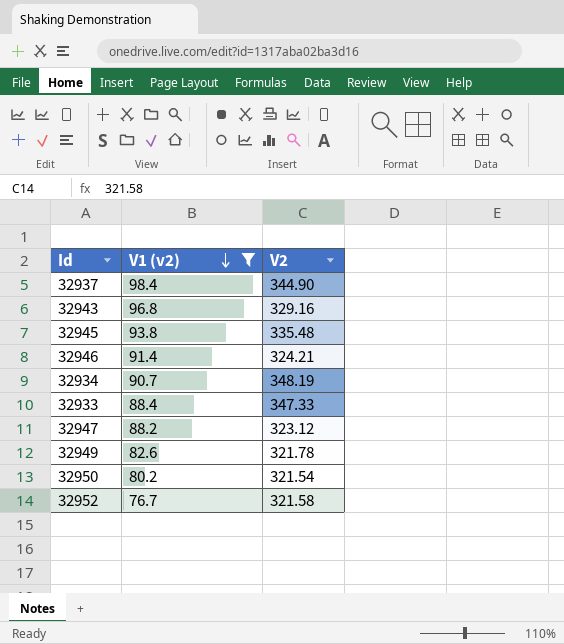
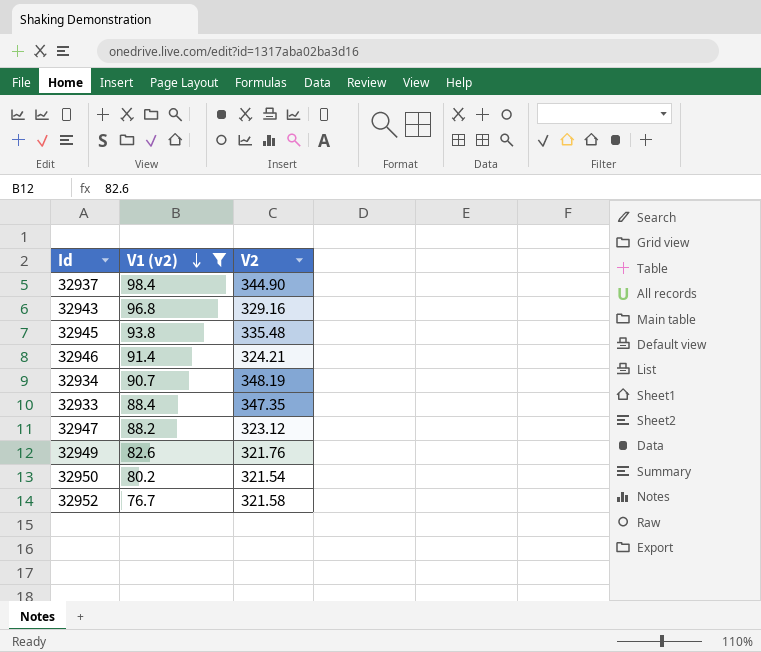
32933 | V2: 347.33 -> 347.35
32949 | V2: 321.78 -> 321.76

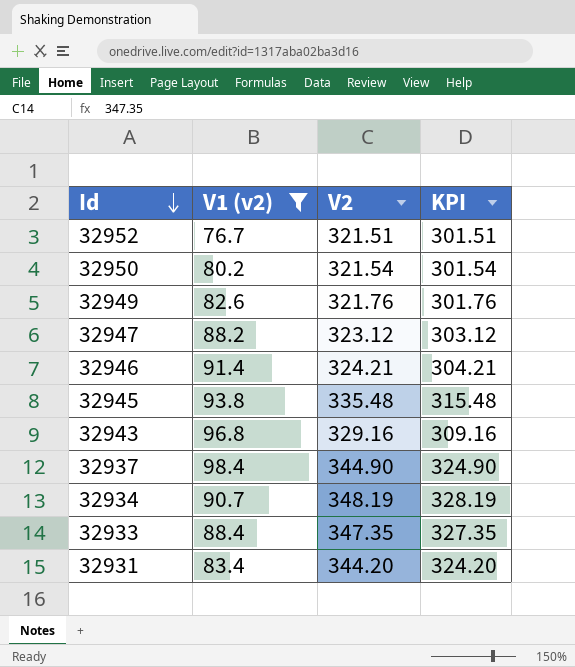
row order: V1 (v2) descending -> Id descending
column KPI | formula: none -> [V2] - 20
32952 | V2: 321.58 -> 321.51
row 32931: none -> 83.4 | 344.20 | 324.20

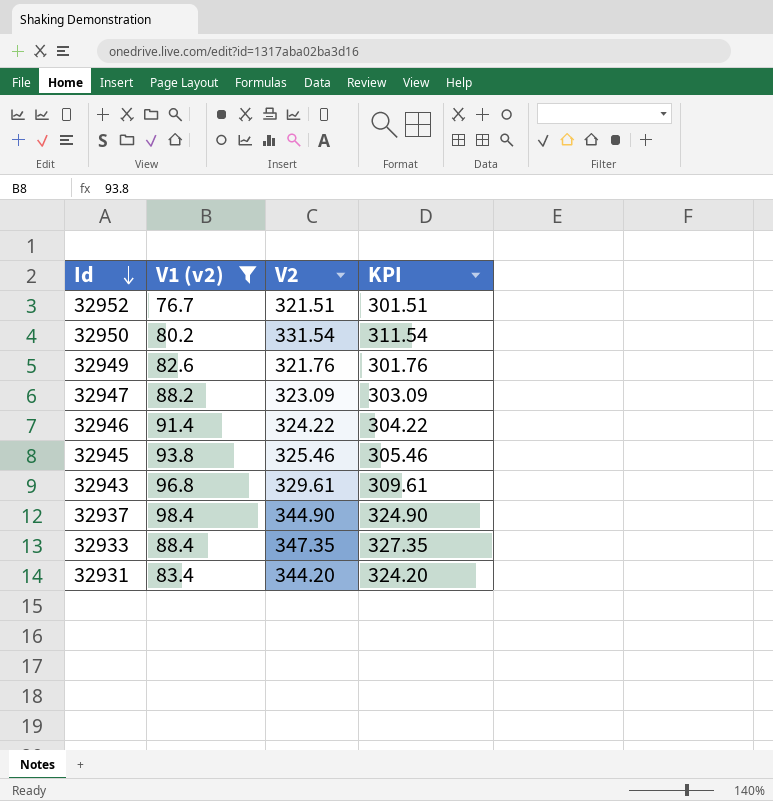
row 32934: 90.7 | 348.19 | 328.19 -> none
32950 | V2: 321.54 -> 331.54
32950 | KPI: 301.54 -> 311.54
32947 | V2: 323.12 -> 323.09
32947 | KPI: 303.12 -> 303.09
32946 | V2: 324.21 -> 324.22
32946 | KPI: 304.21 -> 304.22
32945 | V2: 335.48 -> 325.46
32945 | KPI: 315.48 -> 305.46
32943 | V2: 329.16 -> 329.61
32943 | KPI: 309.16 -> 309.61

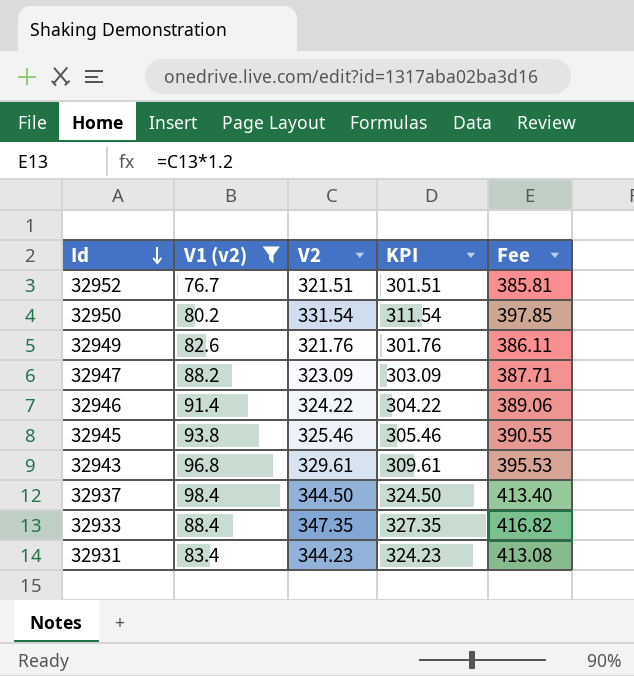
column Fee | formula: none -> [V2] * 1.2
32937 | V2: 344.90 -> 344.50
32937 | KPI: 324.90 -> 324.50
32931 | V2: 344.20 -> 344.23
32931 | KPI: 324.20 -> 324.23

